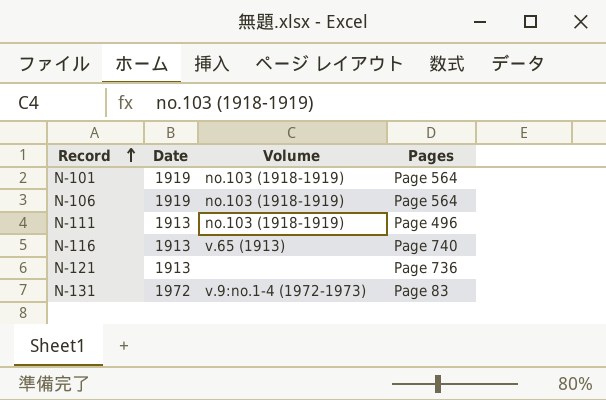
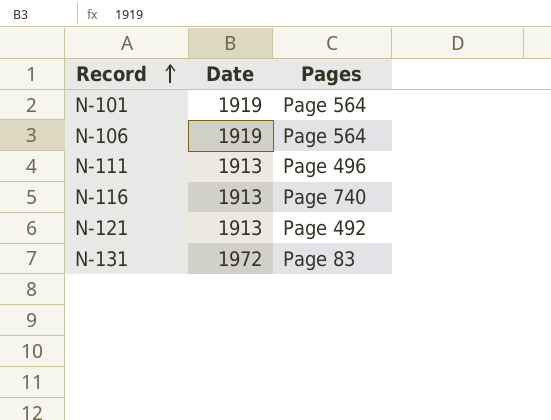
column Volume | position: 3 -> none
N-121 | Pages: Page 736 -> Page 492

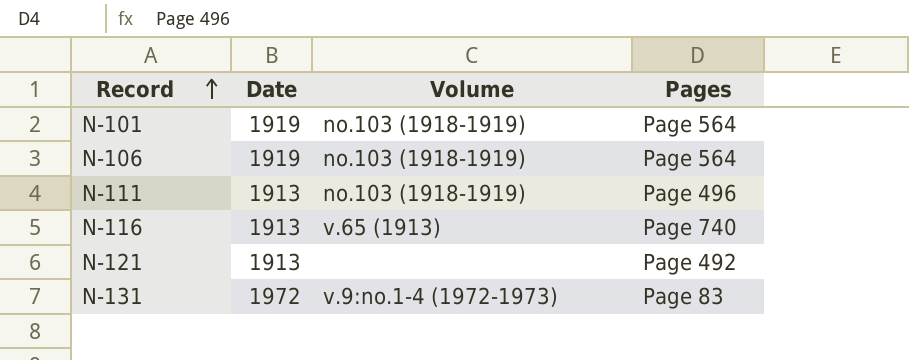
column Volume | position: none -> 3

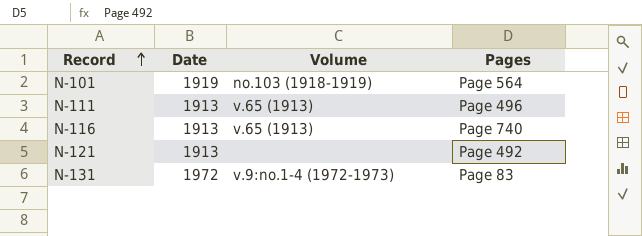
row N-106: 1919 | no.103 (1918-1919) | Page 564 -> none
N-111 | Volume: no.103 (1918-1919) -> v.65 (1913)

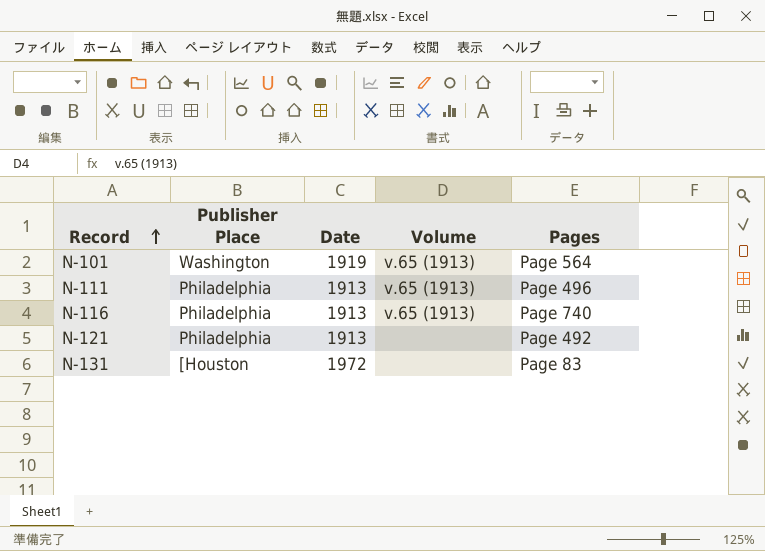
column Publisher Place | position: none -> 2
N-101 | Volume: no.103 (1918-1919) -> v.65 (1913)
N-131 | Volume: v.9:no.1-4 (1972-1973) -> none

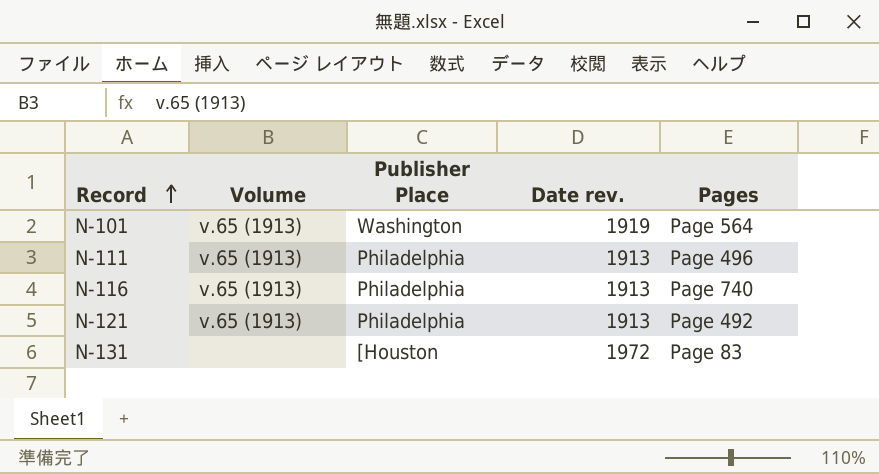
column Volume | position: 4 -> 2
column name: Date -> Date rev.
N-121 | Volume: none -> v.65 (1913)

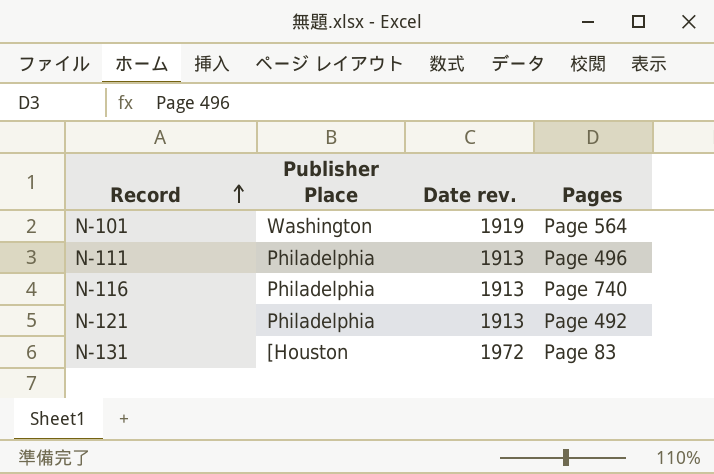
column Volume | position: 2 -> none

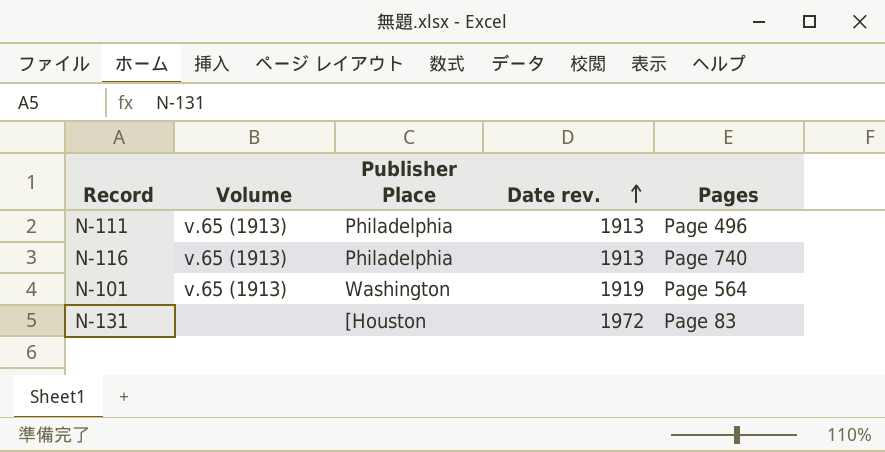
row order: Record ascending -> Date rev. ascending
column Volume | position: none -> 2
row N-121: Philadelphia | 1913 | Page 492 -> none

